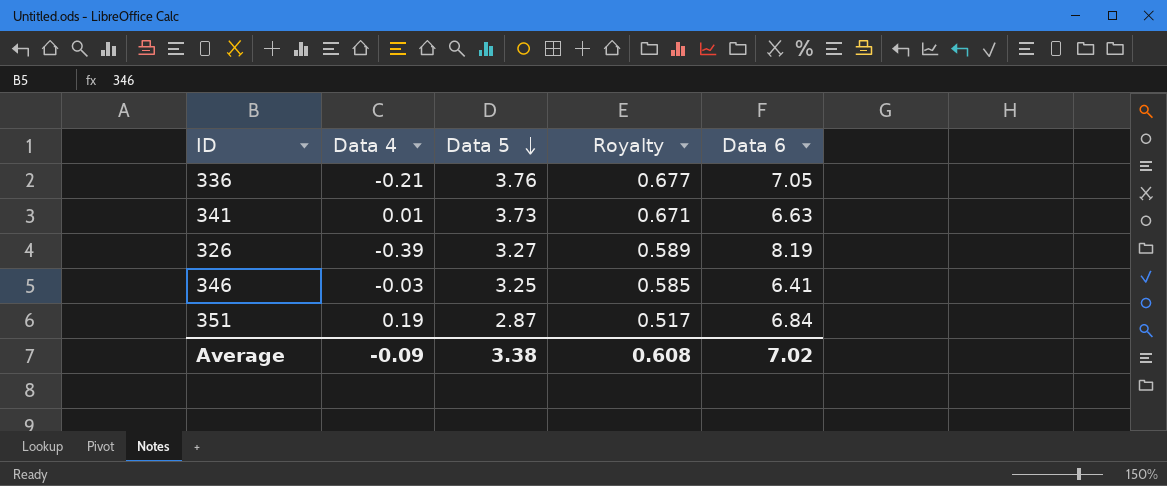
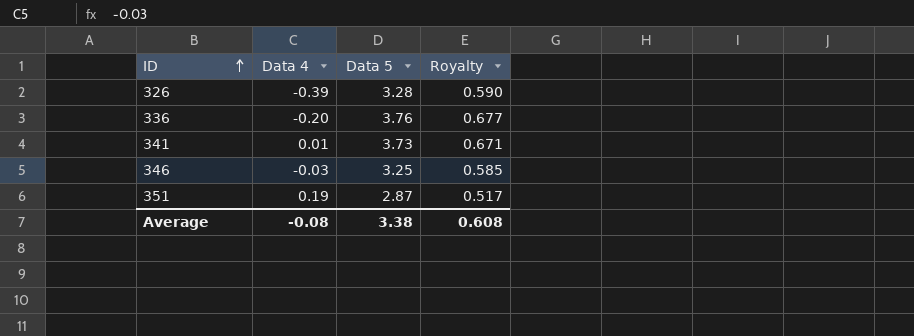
row order: Data 5 descending -> ID ascending
column Data 6 | position: 5 -> none
326 | Data 5: 3.27 -> 3.28
326 | Royalty: 0.589 -> 0.590
336 | Data 4: -0.21 -> -0.20
Average | Data 4: -0.09 -> -0.08

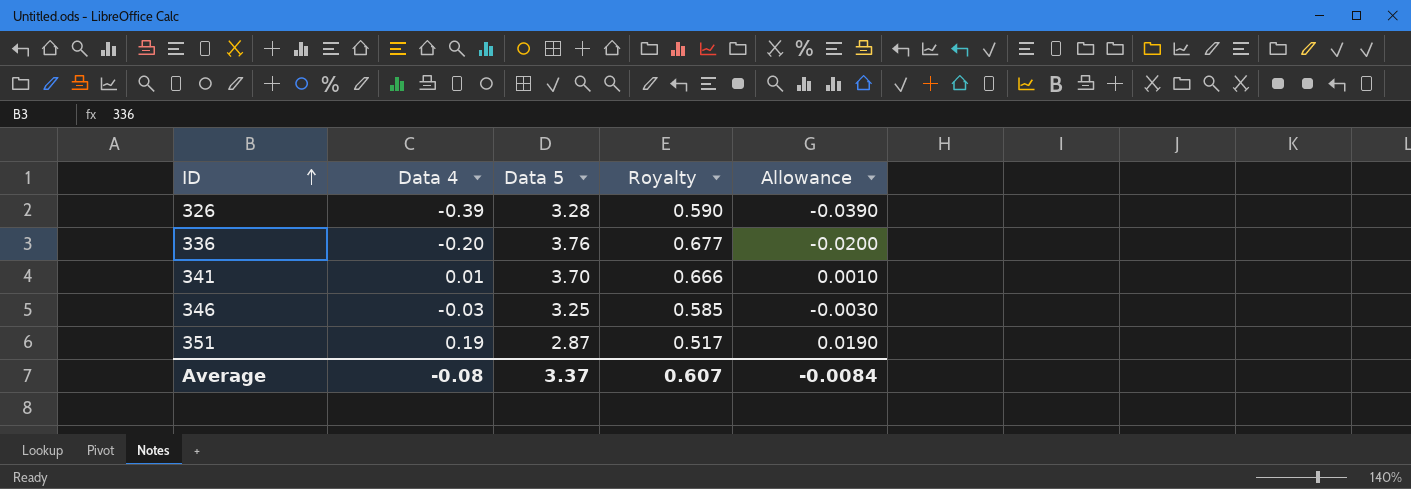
column Allowance | formula: none -> [Data 4] * 0.1
341 | Data 5: 3.73 -> 3.70
341 | Royalty: 0.671 -> 0.666
Average | Data 5: 3.38 -> 3.37
Average | Royalty: 0.608 -> 0.607

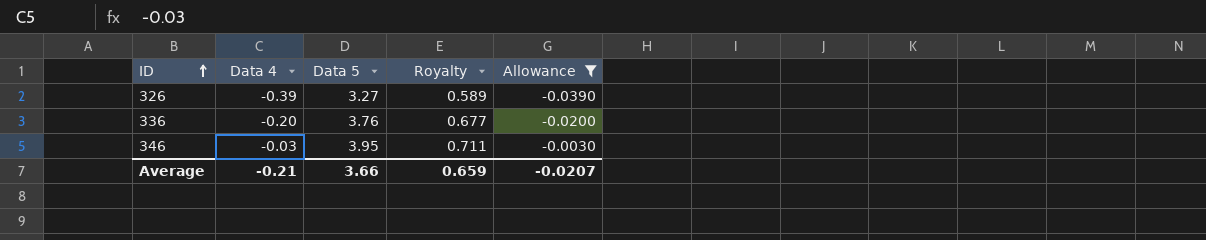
filter: none -> Allowance <= -0.0030
326 | Data 5: 3.28 -> 3.27
326 | Royalty: 0.590 -> 0.589
346 | Data 5: 3.25 -> 3.95
346 | Royalty: 0.585 -> 0.711
Average | Data 4: -0.08 -> -0.21
Average | Data 5: 3.37 -> 3.66
Average | Royalty: 0.607 -> 0.659
Average | Allowance: -0.0084 -> -0.0207

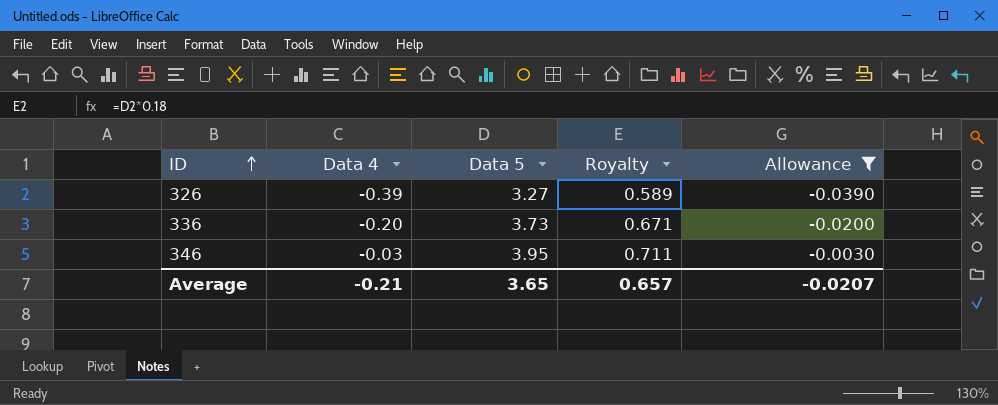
336 | Data 5: 3.76 -> 3.73
336 | Royalty: 0.677 -> 0.671
Average | Data 5: 3.66 -> 3.65
Average | Royalty: 0.659 -> 0.657

